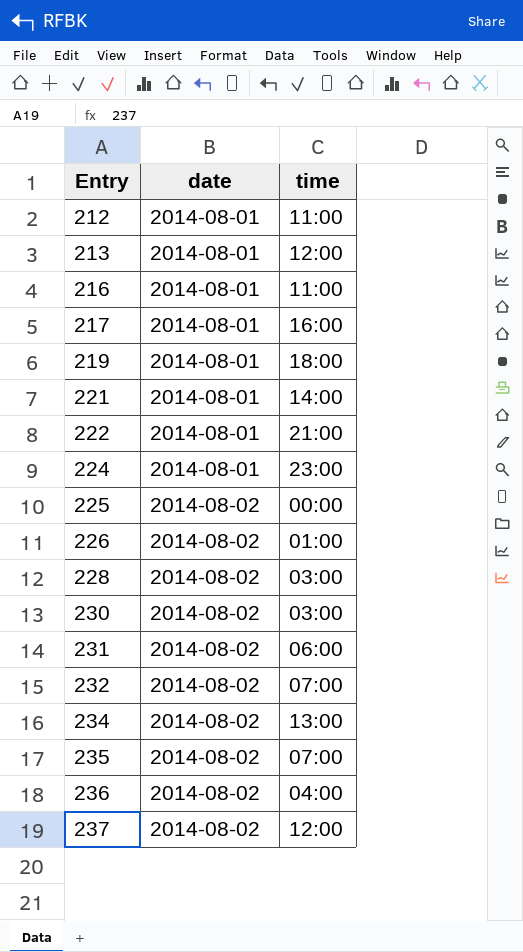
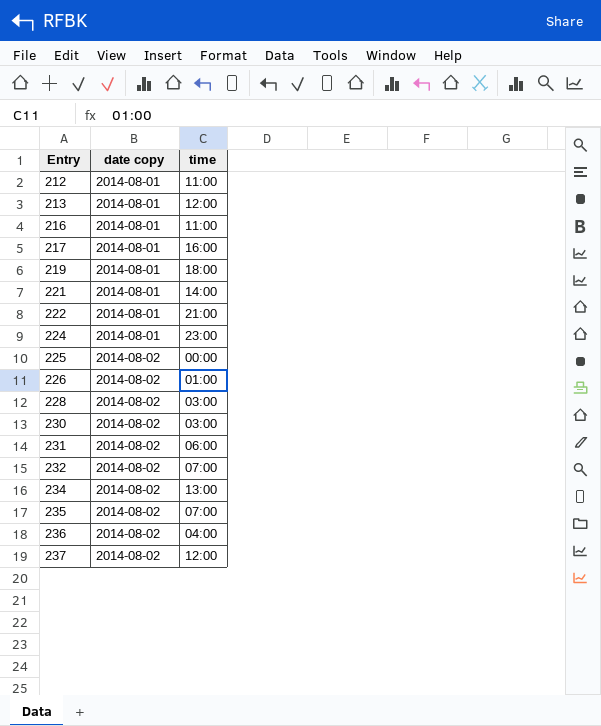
column name: date -> date copy

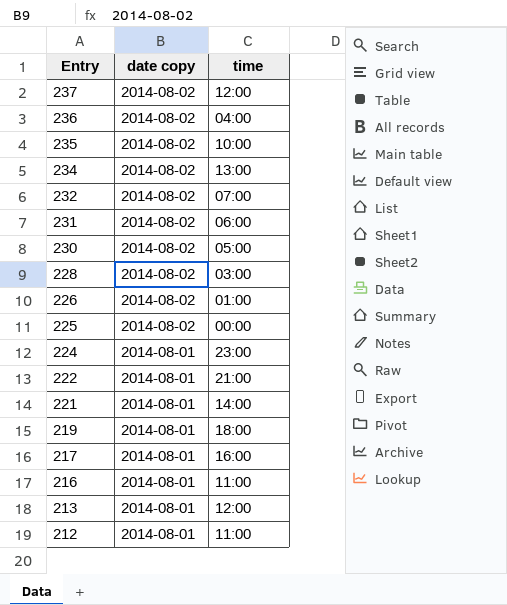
row order: Entry ascending -> Entry descending
235 | time: 07:00 -> 10:00
230 | time: 03:00 -> 05:00

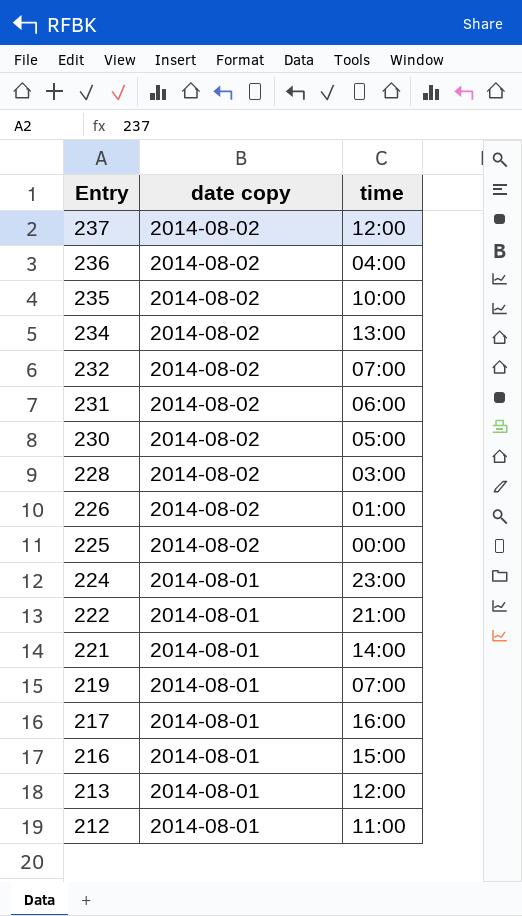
219 | time: 18:00 -> 07:00
216 | time: 11:00 -> 15:00

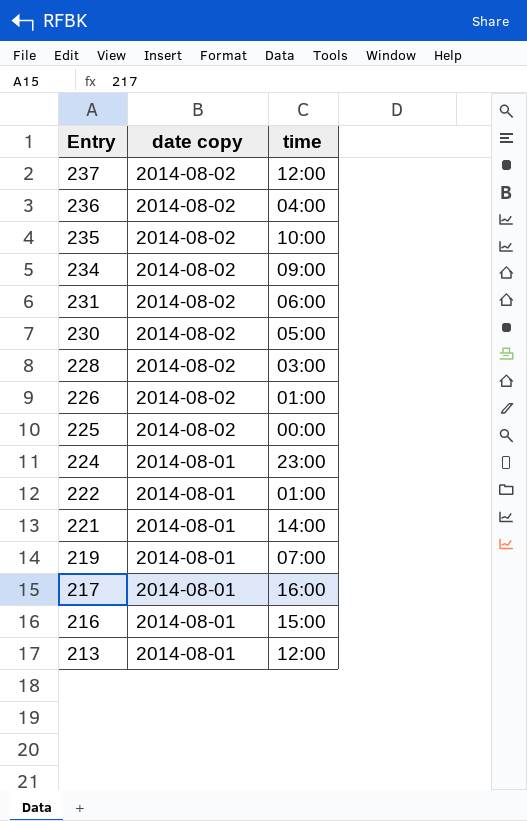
row 232: 2014-08-02 | 07:00 -> none
row 212: 2014-08-01 | 11:00 -> none
234 | time: 13:00 -> 09:00
222 | time: 21:00 -> 01:00

